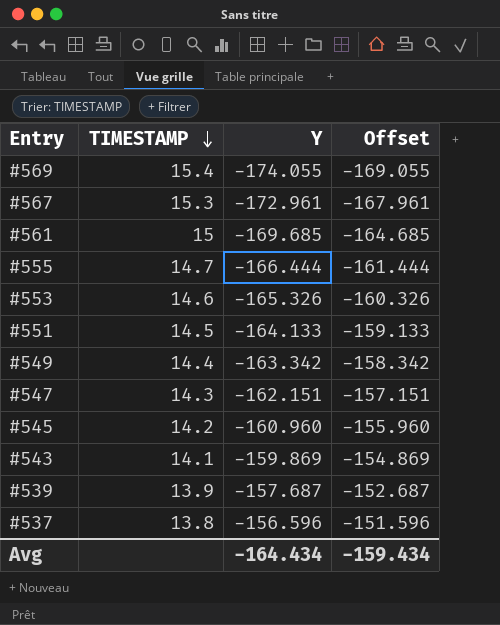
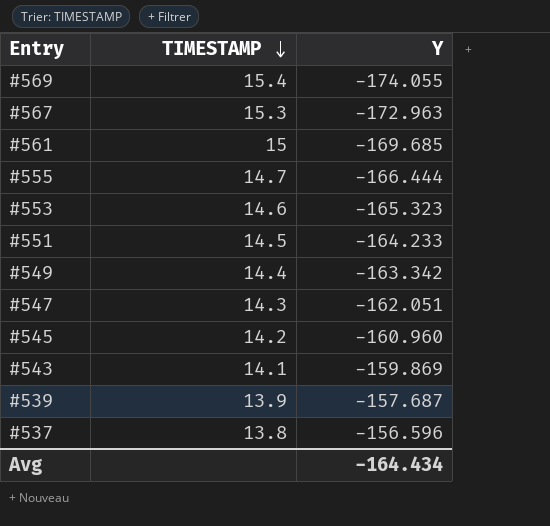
column Offset | formula: [Y] + 5 -> none
#567 | Y: -172.961 -> -172.963
#553 | Y: -165.326 -> -165.323
#551 | Y: -164.133 -> -164.233
#547 | Y: -162.151 -> -162.051

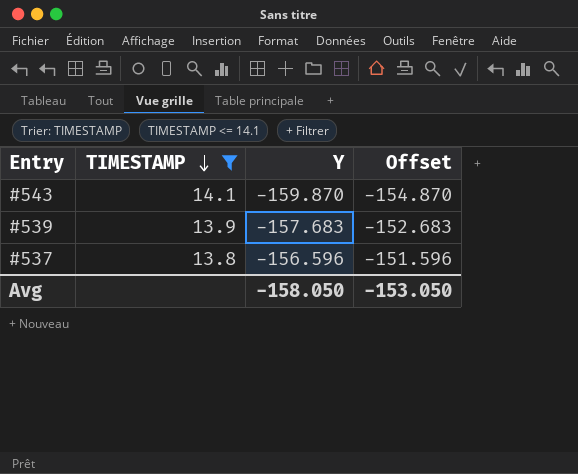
filter: none -> TIMESTAMP <= 14.1
column Offset | formula: none -> [Y] + 5
#543 | Y: -159.869 -> -159.870
#539 | Y: -157.687 -> -157.683
Avg | Y: -164.434 -> -158.050

